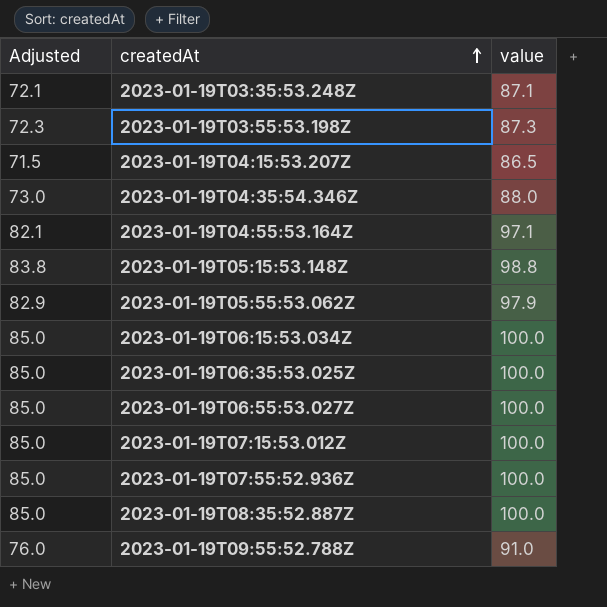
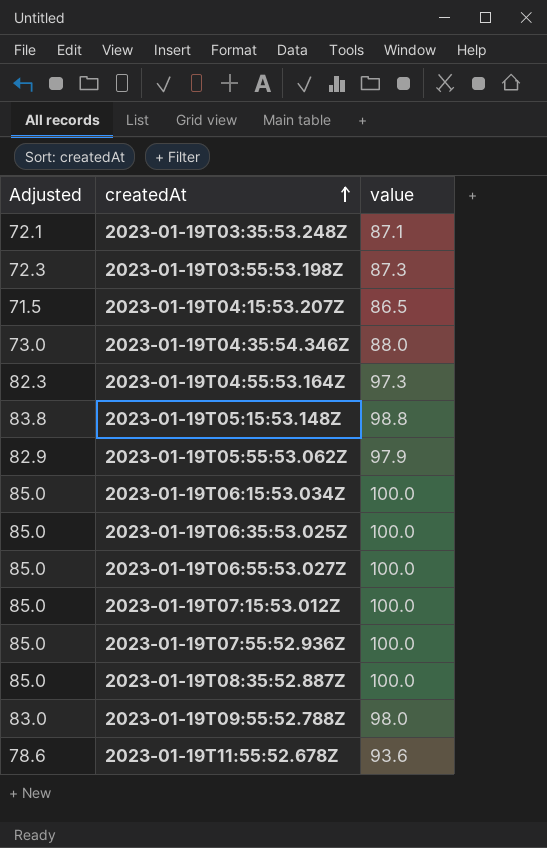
2023-01-19T04:55:53.164Z | Adjusted: 82.1 -> 82.3
2023-01-19T04:55:53.164Z | value: 97.1 -> 97.3
2023-01-19T09:55:52.788Z | Adjusted: 76.0 -> 83.0
2023-01-19T09:55:52.788Z | value: 91.0 -> 98.0
row 2023-01-19T11:55:52.678Z: none -> 78.6 | 93.6

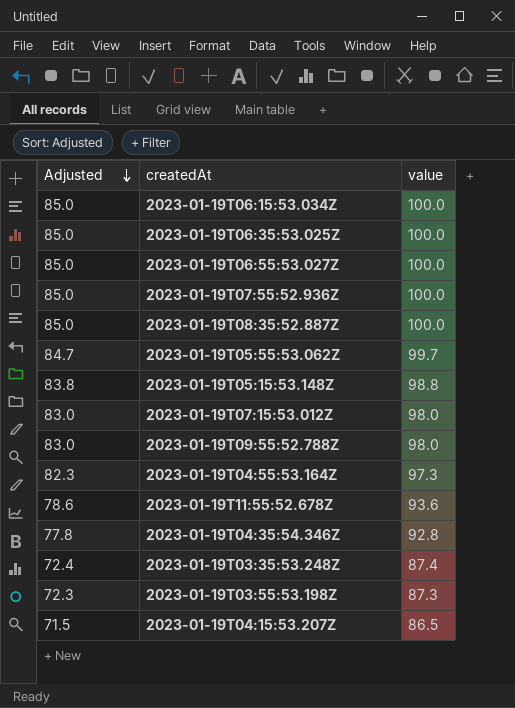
row order: createdAt ascending -> Adjusted descending
2023-01-19T05:55:53.062Z | Adjusted: 82.9 -> 84.7
2023-01-19T05:55:53.062Z | value: 97.9 -> 99.7
2023-01-19T07:15:53.012Z | Adjusted: 85.0 -> 83.0
2023-01-19T07:15:53.012Z | value: 100.0 -> 98.0
2023-01-19T04:35:54.346Z | Adjusted: 73.0 -> 77.8
2023-01-19T04:35:54.346Z | value: 88.0 -> 92.8
2023-01-19T03:35:53.248Z | Adjusted: 72.1 -> 72.4
2023-01-19T03:35:53.248Z | value: 87.1 -> 87.4

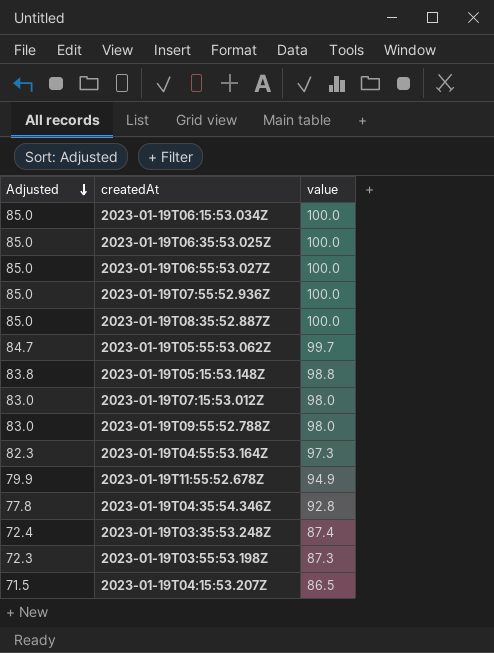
2023-01-19T11:55:52.678Z | Adjusted: 78.6 -> 79.9
2023-01-19T11:55:52.678Z | value: 93.6 -> 94.9

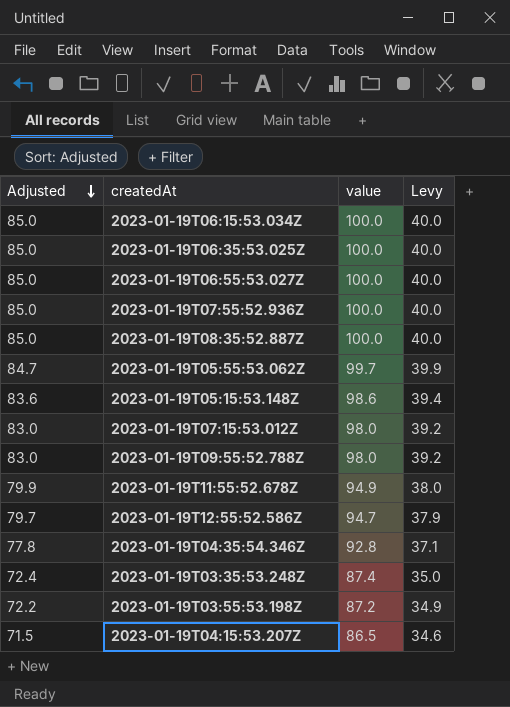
column Levy | formula: none -> [value] * 0.4
row 2023-01-19T04:55:53.164Z: 82.3 | 97.3 -> none
2023-01-19T05:15:53.148Z | Adjusted: 83.8 -> 83.6
2023-01-19T05:15:53.148Z | value: 98.8 -> 98.6
row 2023-01-19T12:55:52.586Z: none -> 79.7 | 94.7 | 37.9
2023-01-19T03:55:53.198Z | Adjusted: 72.3 -> 72.2
2023-01-19T03:55:53.198Z | value: 87.3 -> 87.2

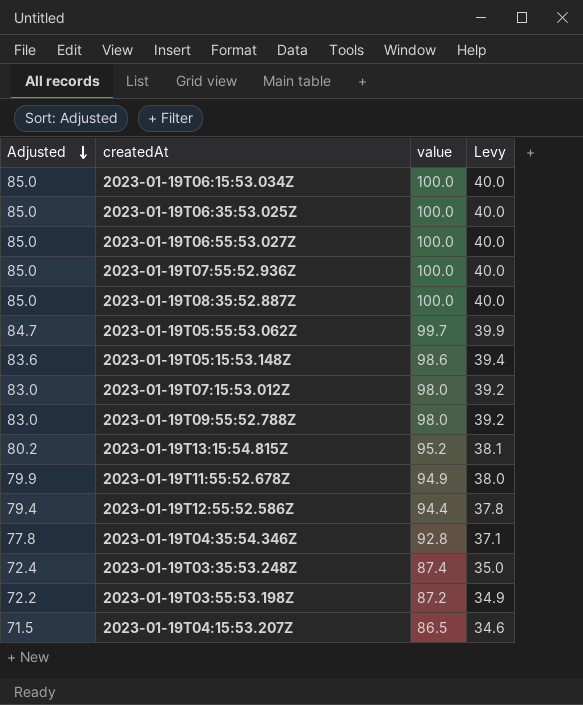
row 2023-01-19T13:15:54.815Z: none -> 80.2 | 95.2 | 38.1
2023-01-19T12:55:52.586Z | Adjusted: 79.7 -> 79.4
2023-01-19T12:55:52.586Z | value: 94.7 -> 94.4
2023-01-19T12:55:52.586Z | Levy: 37.9 -> 37.8

